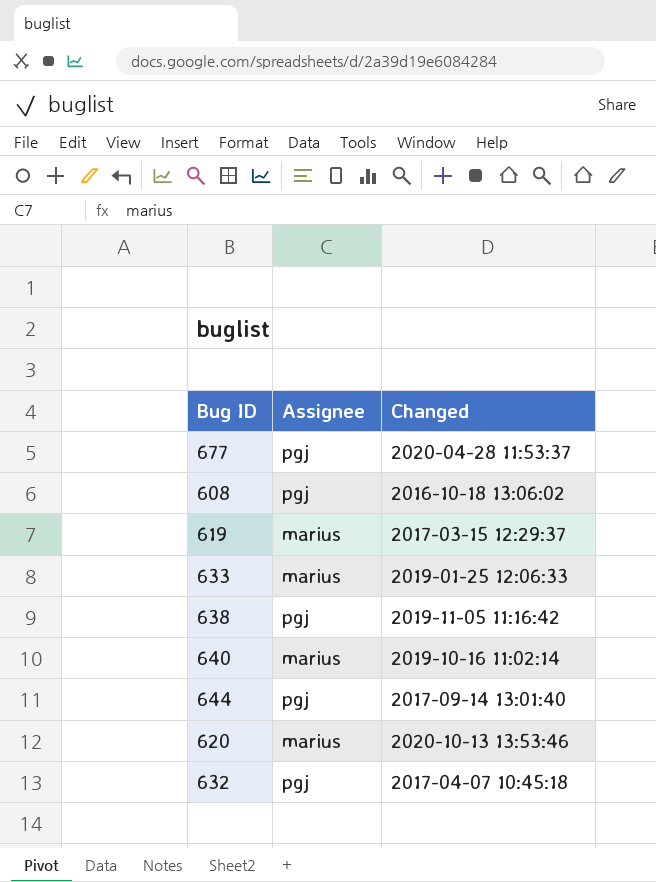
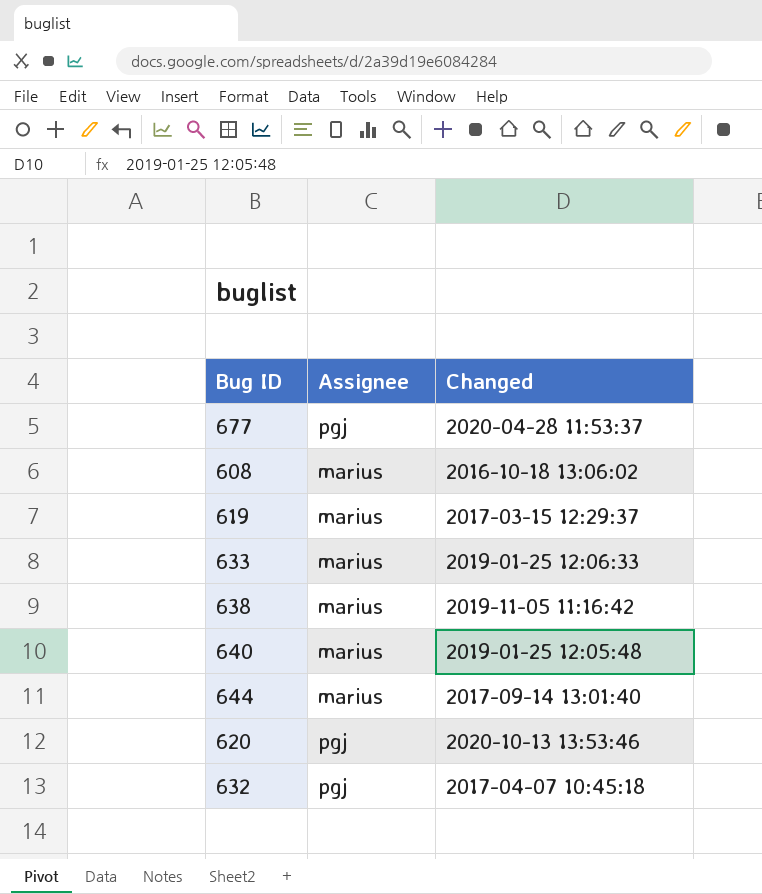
608 | Assignee: pgj -> marius
638 | Assignee: pgj -> marius
640 | Changed: 2019-10-16 11:02:14 -> 2019-01-25 12:05:48
644 | Assignee: pgj -> marius
620 | Assignee: marius -> pgj

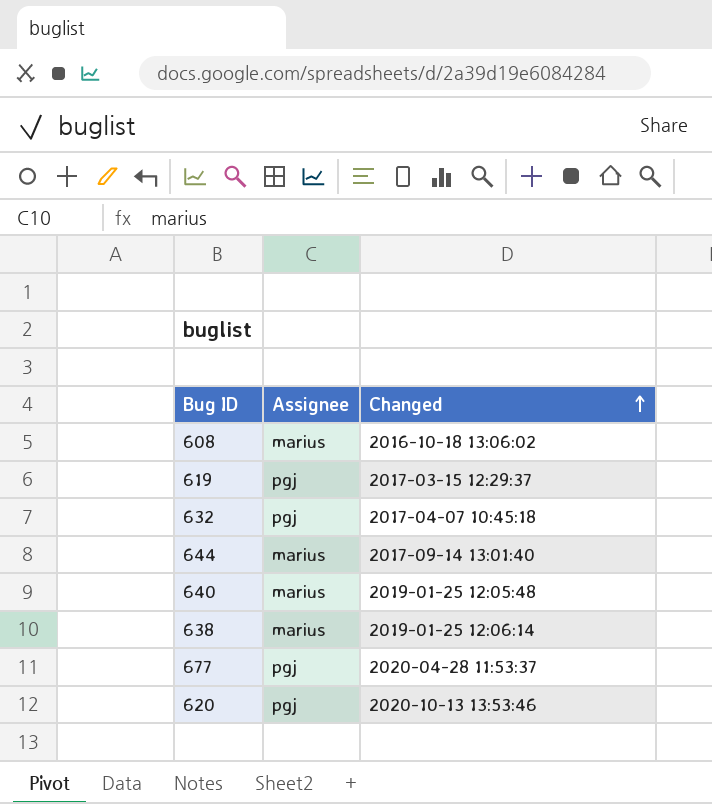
row order: none -> Changed ascending
row 633: marius | 2019-01-25 12:06:33 -> none
619 | Assignee: marius -> pgj
638 | Changed: 2019-11-05 11:16:42 -> 2019-01-25 12:06:14

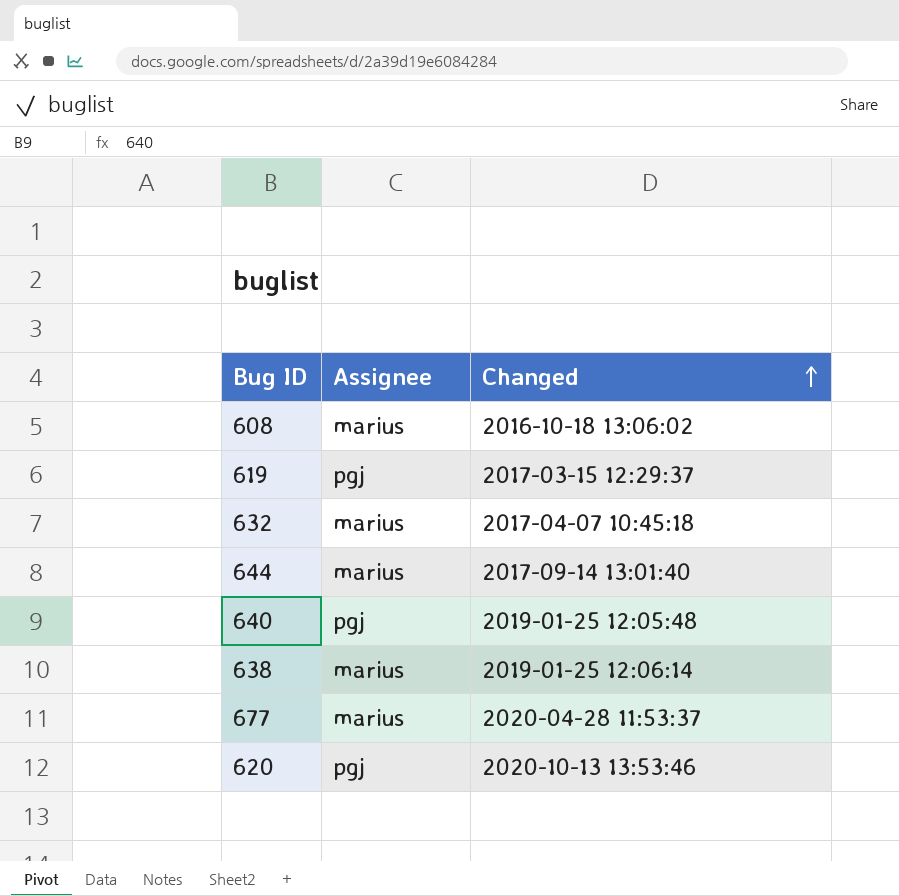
632 | Assignee: pgj -> marius
640 | Assignee: marius -> pgj
677 | Assignee: pgj -> marius

